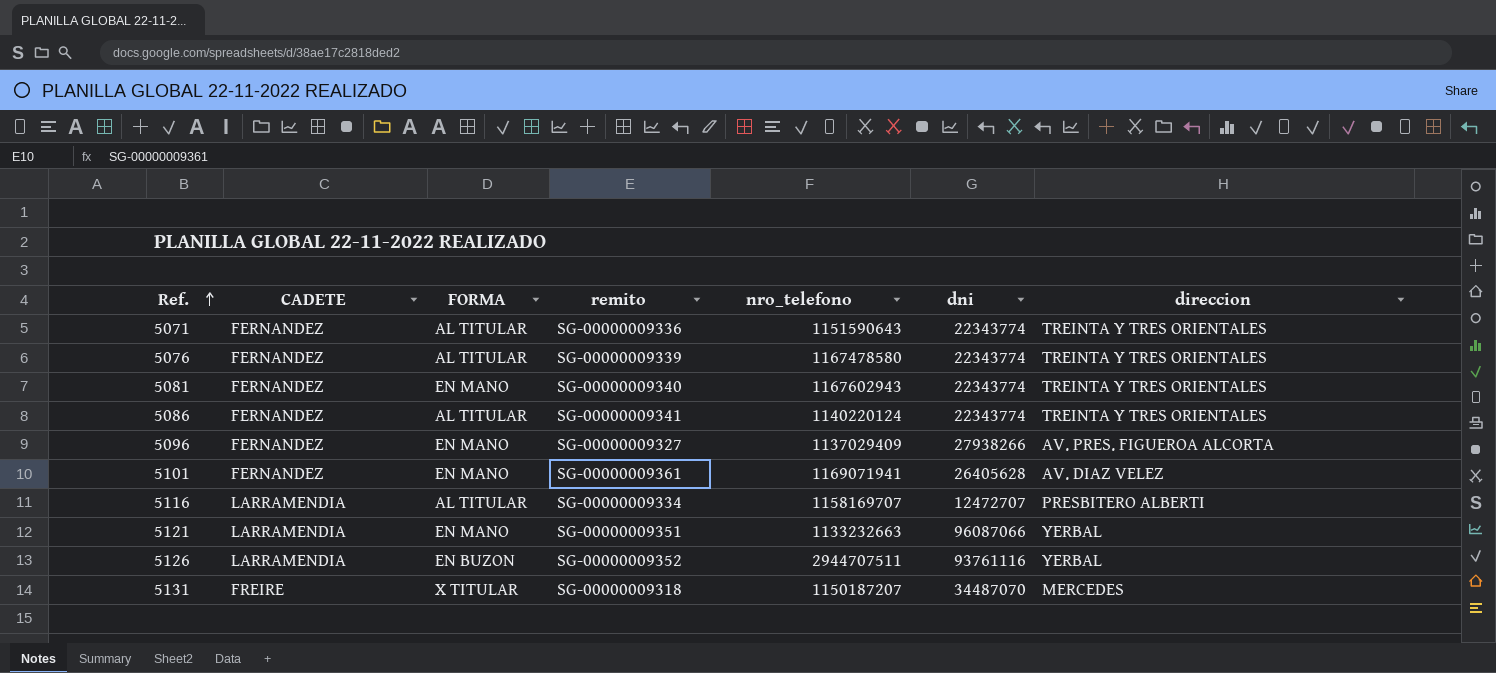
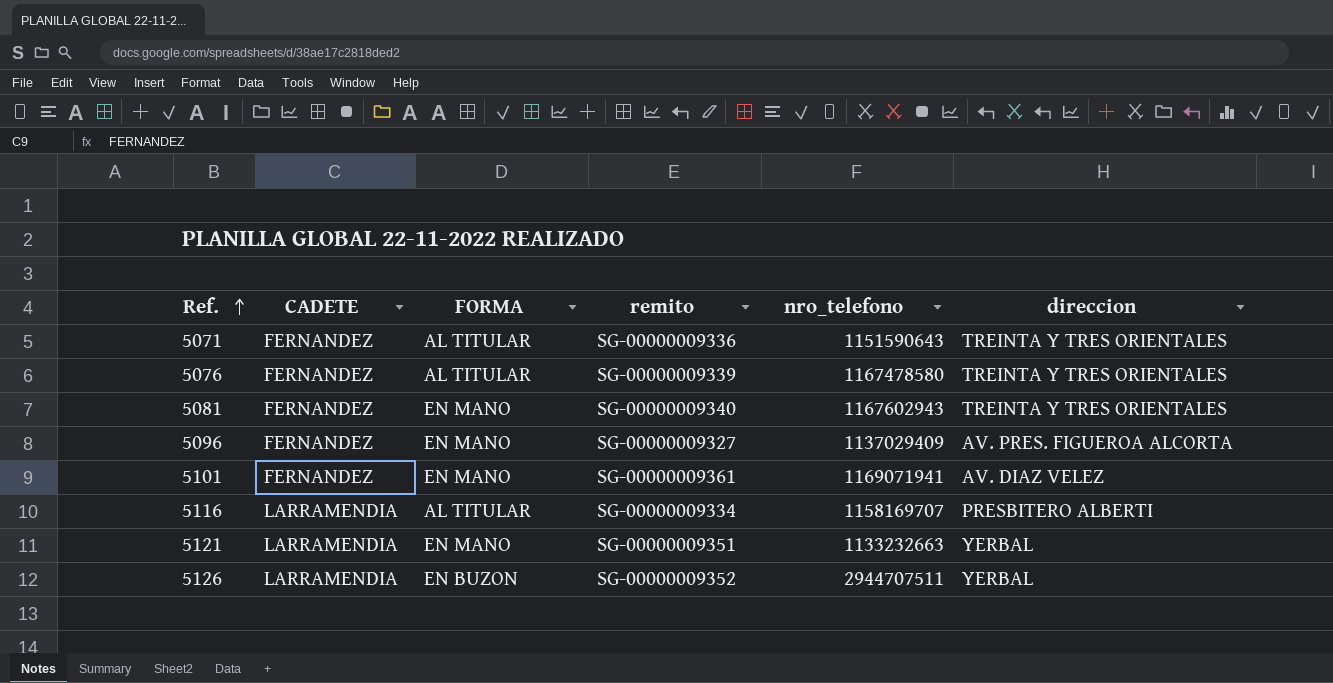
column dni | position: 6 -> none
row 5086: FERNANDEZ | AL TITULAR | SG-00000009341 | 1140220124 | 22343774 | TREINTA Y TRES ORIENTALES -> none
row 5131: FREIRE | X TITULAR | SG-00000009318 | 1150187207 | 34487070 | MERCEDES -> none

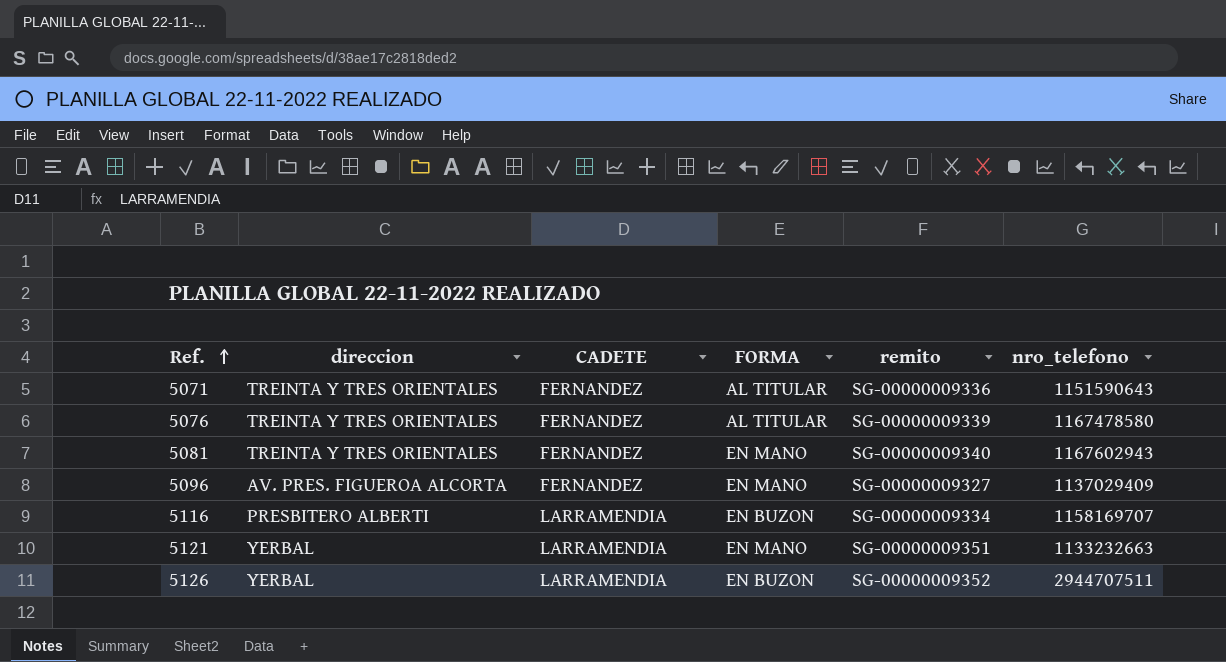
column direccion | position: 6 -> 2
row 5101: FERNANDEZ | EN MANO | SG-00000009361 | 1169071941 | AV. DIAZ VELEZ -> none
5116 | FORMA: AL TITULAR -> EN BUZON

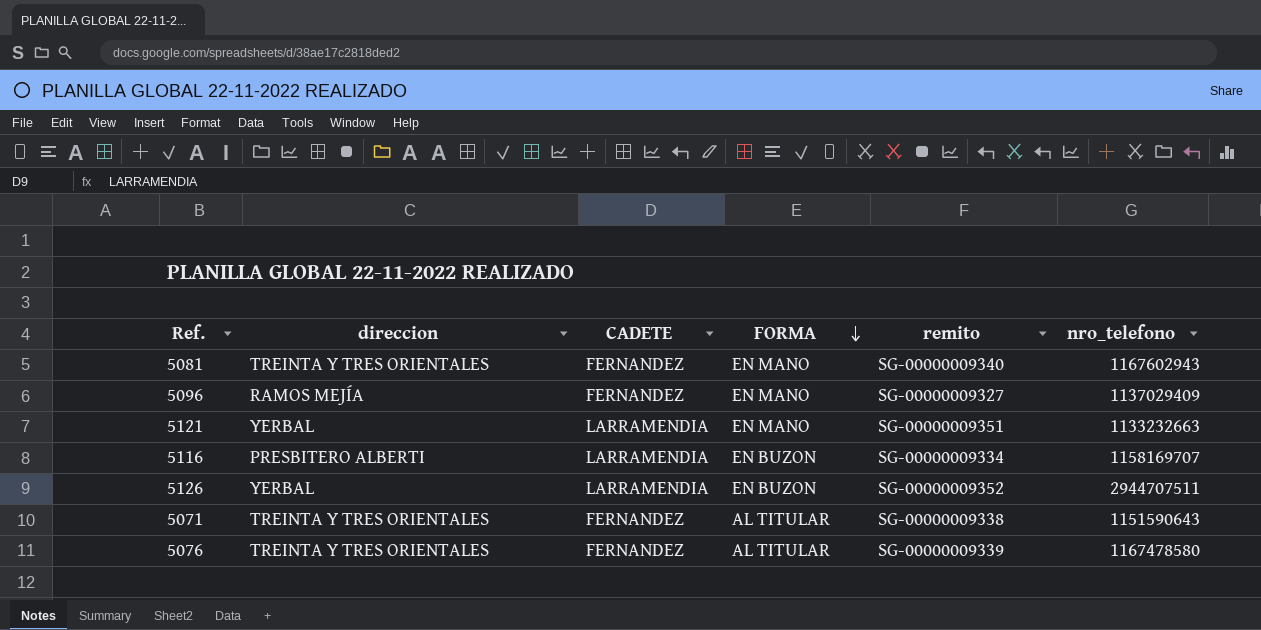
row order: Ref. ascending -> FORMA descending
5096 | direccion: AV. PRES. FIGUEROA ALCORTA -> RAMOS MEJÍA
5071 | remito: SG-00000009336 -> SG-00000009338

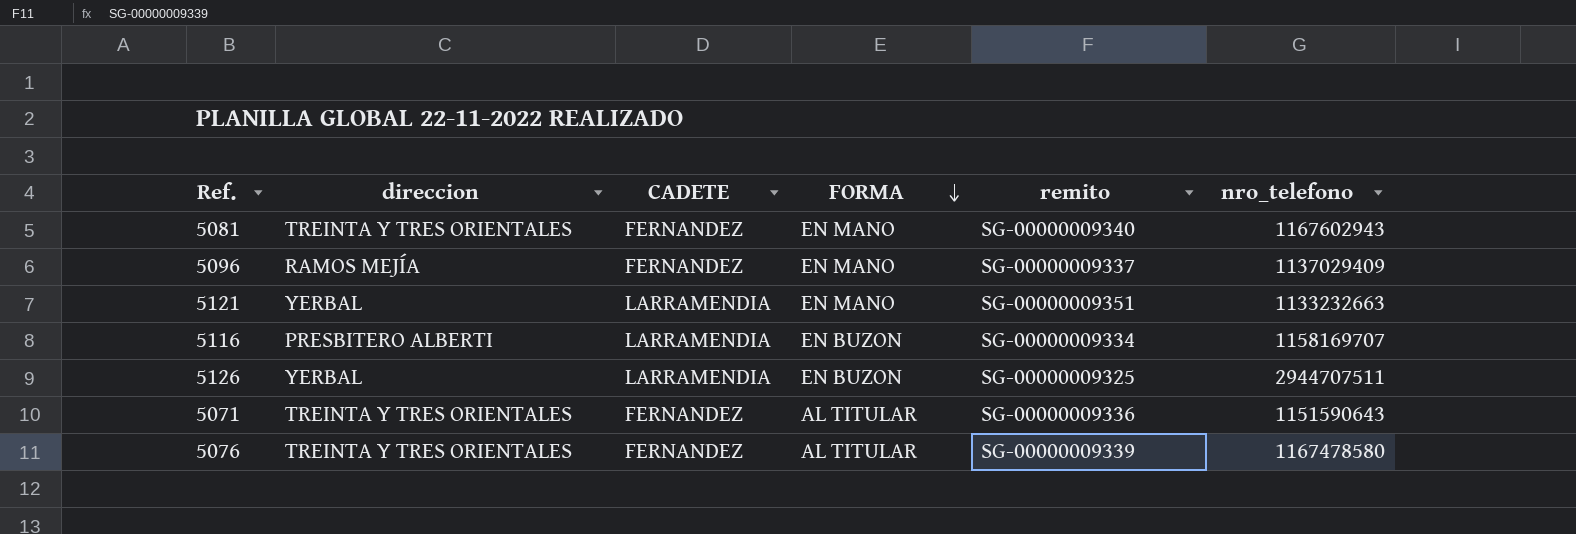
5096 | remito: SG-00000009327 -> SG-00000009337
5126 | remito: SG-00000009352 -> SG-00000009325
5071 | remito: SG-00000009338 -> SG-00000009336

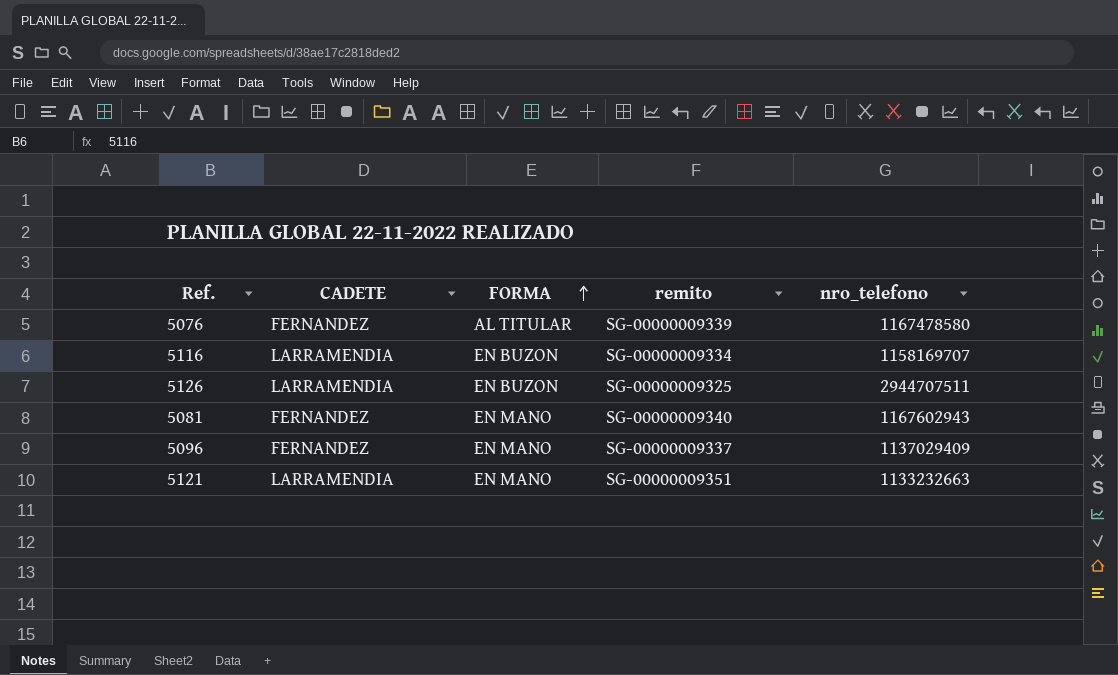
row order: FORMA descending -> FORMA ascending
column direccion | position: 2 -> none
row 5071: TREINTA Y TRES ORIENTALES | FERNANDEZ | AL TITULAR | SG-00000009336 | 1151590643 -> none

